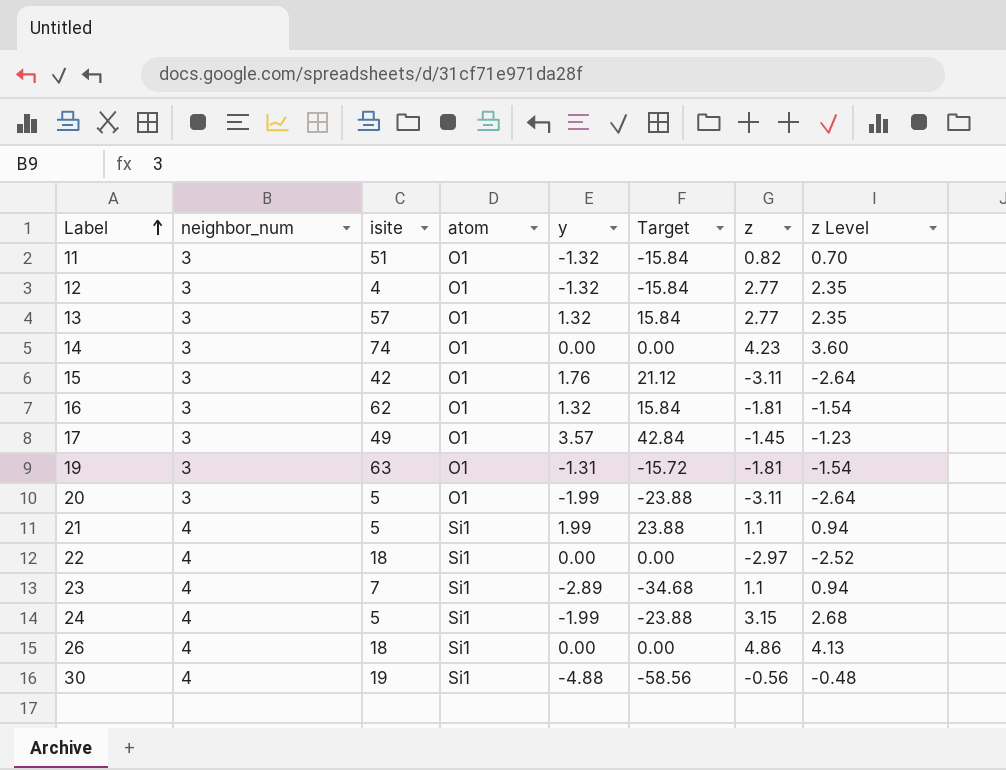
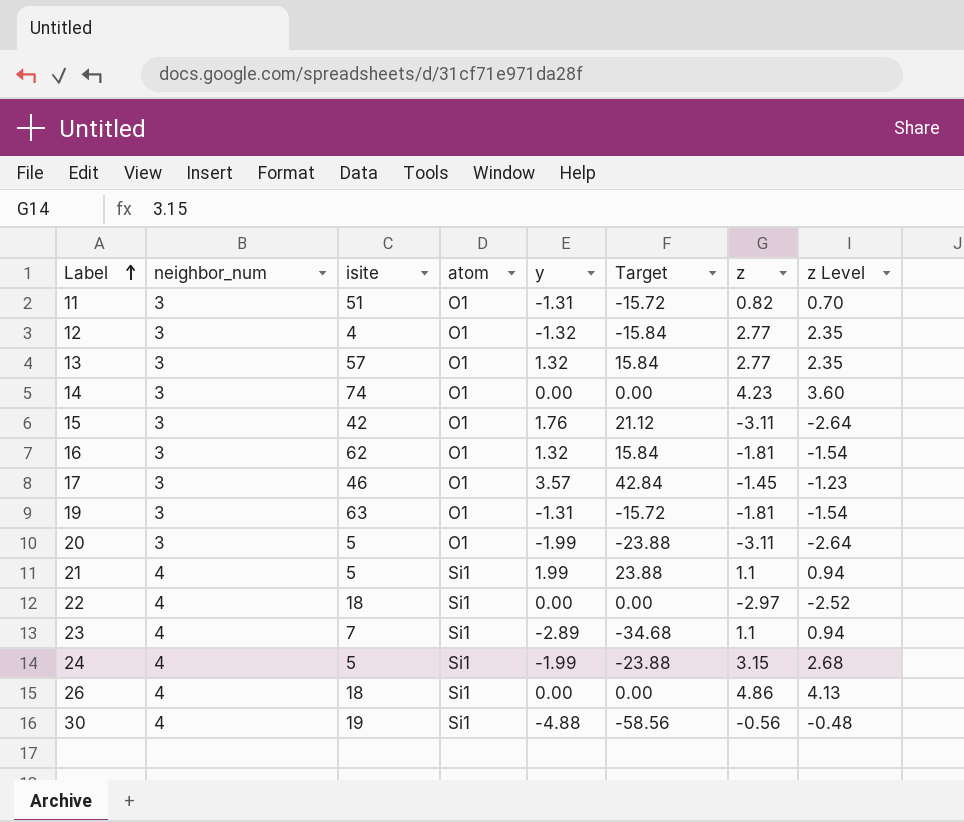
11 | y: -1.32 -> -1.31
11 | Target: -15.84 -> -15.72
17 | isite: 49 -> 46

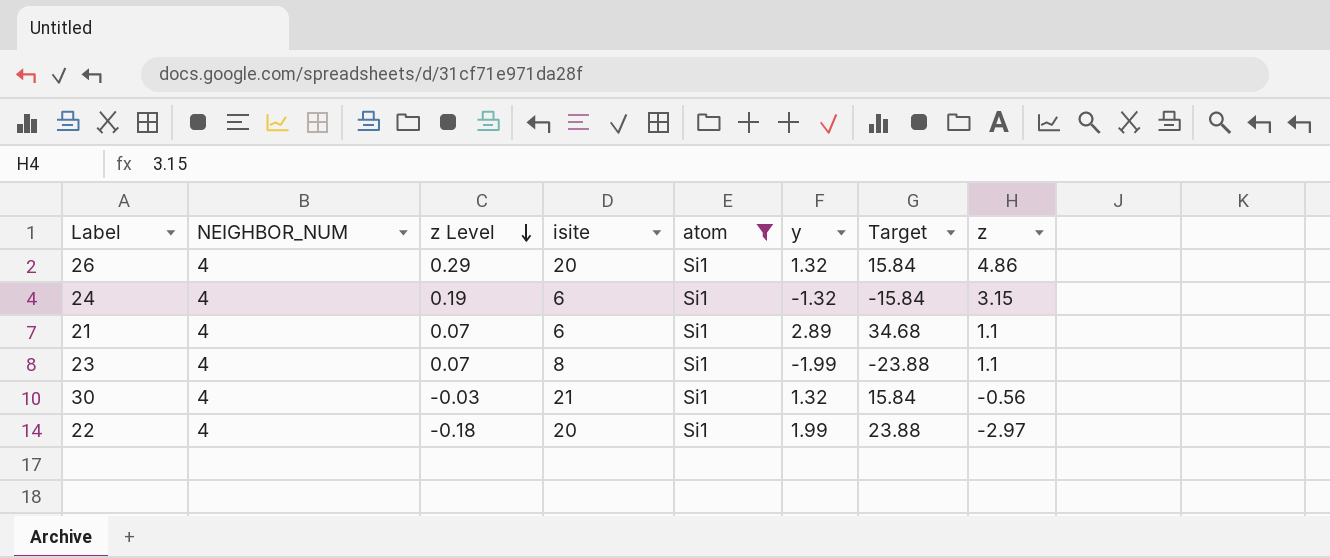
filter: none -> atom = Si1
row order: Label ascending -> z Level descending
column name: neighbor_num -> NEIGHBOR_NUM
column z Level | formula: [z] * 0.85 -> [z] * 0.06
column z Level | position: 8 -> 3
26 | isite: 18 -> 20
26 | y: 0.00 -> 1.32
26 | Target: 0.00 -> 15.84
24 | isite: 5 -> 6
24 | y: -1.99 -> -1.32
24 | Target: -23.88 -> -15.84
21 | isite: 5 -> 6
21 | y: 1.99 -> 2.89
21 | Target: 23.88 -> 34.68
23 | isite: 7 -> 8
23 | y: -2.89 -> -1.99
23 | Target: -34.68 -> -23.88
30 | isite: 19 -> 21
30 | y: -4.88 -> 1.32
30 | Target: -58.56 -> 15.84
22 | isite: 18 -> 20
22 | y: 0.00 -> 1.99
22 | Target: 0.00 -> 23.88

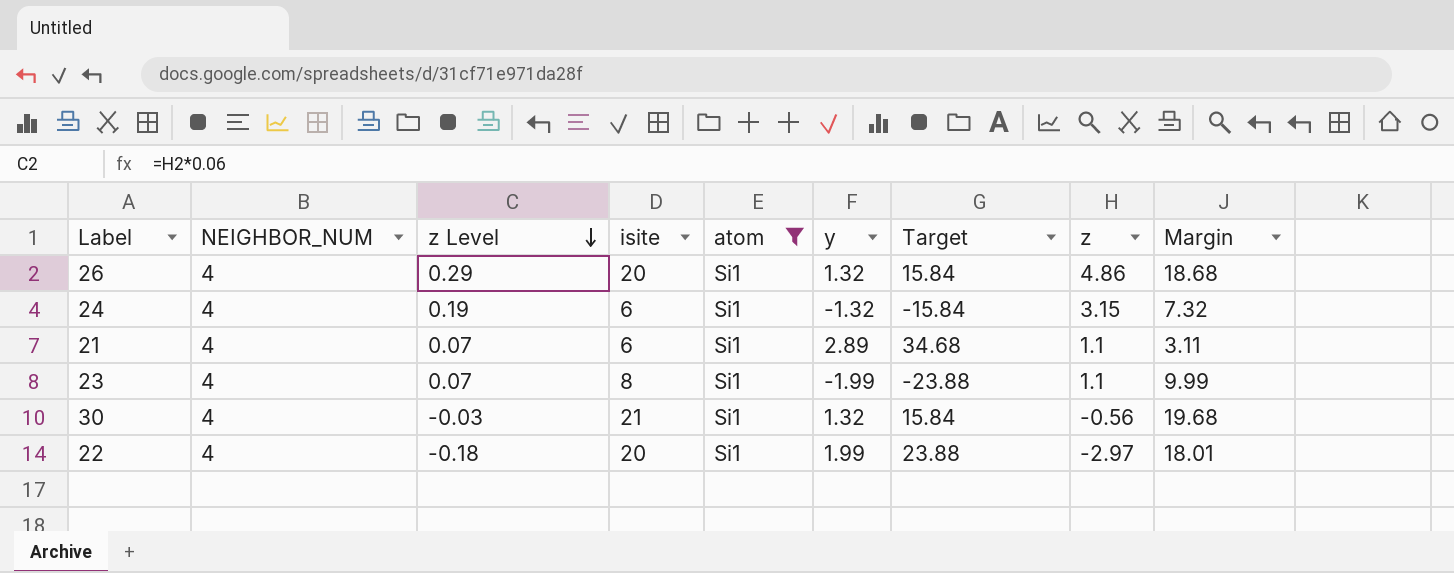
column Margin | formula: none -> [isite] - [y]

